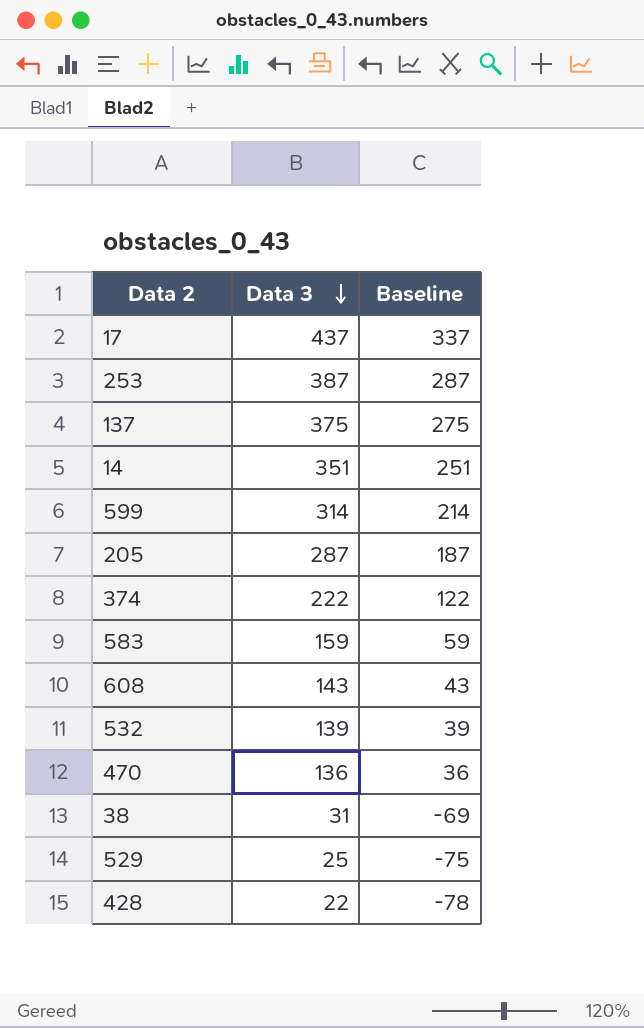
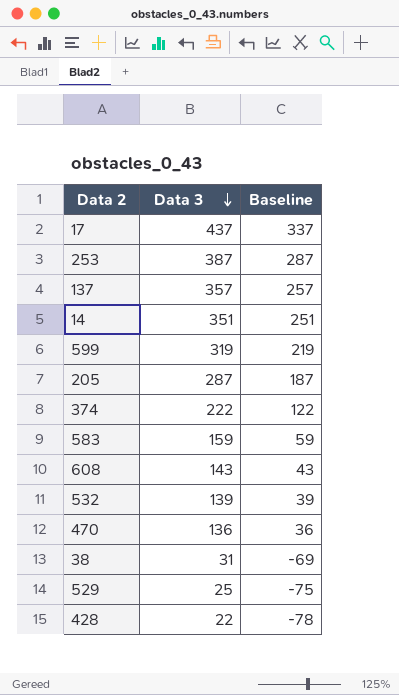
137 | Data 3: 375 -> 357
137 | Baseline: 275 -> 257
599 | Data 3: 314 -> 319
599 | Baseline: 214 -> 219

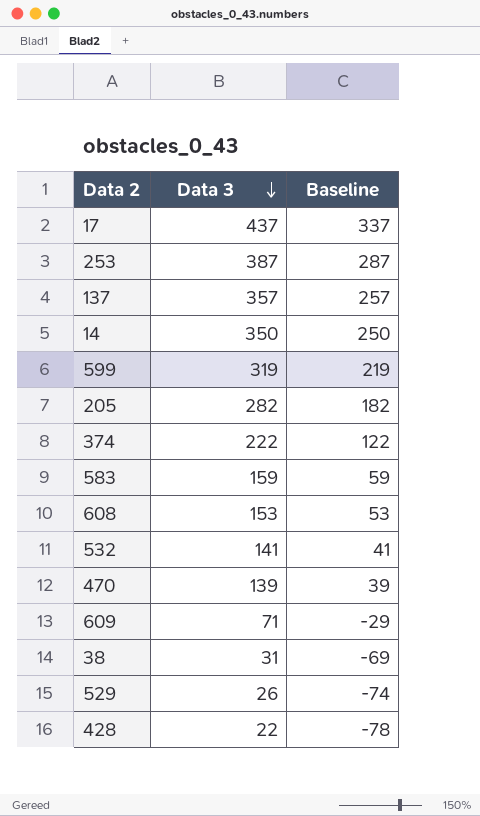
14 | Data 3: 351 -> 350
14 | Baseline: 251 -> 250
205 | Data 3: 287 -> 282
205 | Baseline: 187 -> 182
608 | Data 3: 143 -> 153
608 | Baseline: 43 -> 53
532 | Data 3: 139 -> 141
532 | Baseline: 39 -> 41
470 | Data 3: 136 -> 139
470 | Baseline: 36 -> 39
row 609: none -> 71 | -29
529 | Data 3: 25 -> 26
529 | Baseline: -75 -> -74

